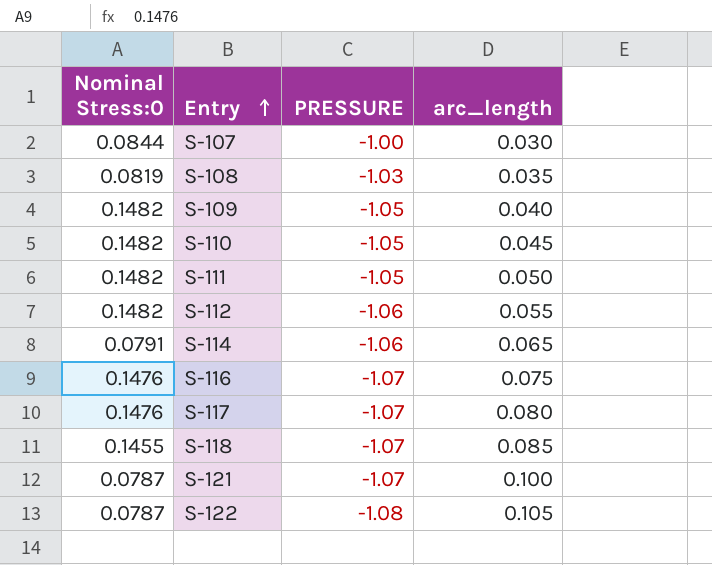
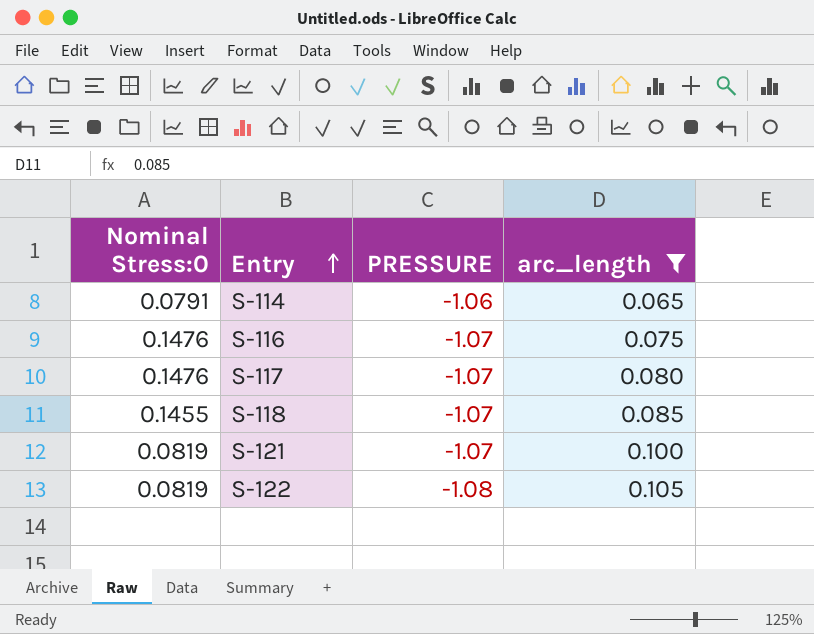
filter: none -> arc_length >= 0.065
S-121 | Nominal Stress:0: 0.0787 -> 0.0819
S-122 | Nominal Stress:0: 0.0787 -> 0.0819

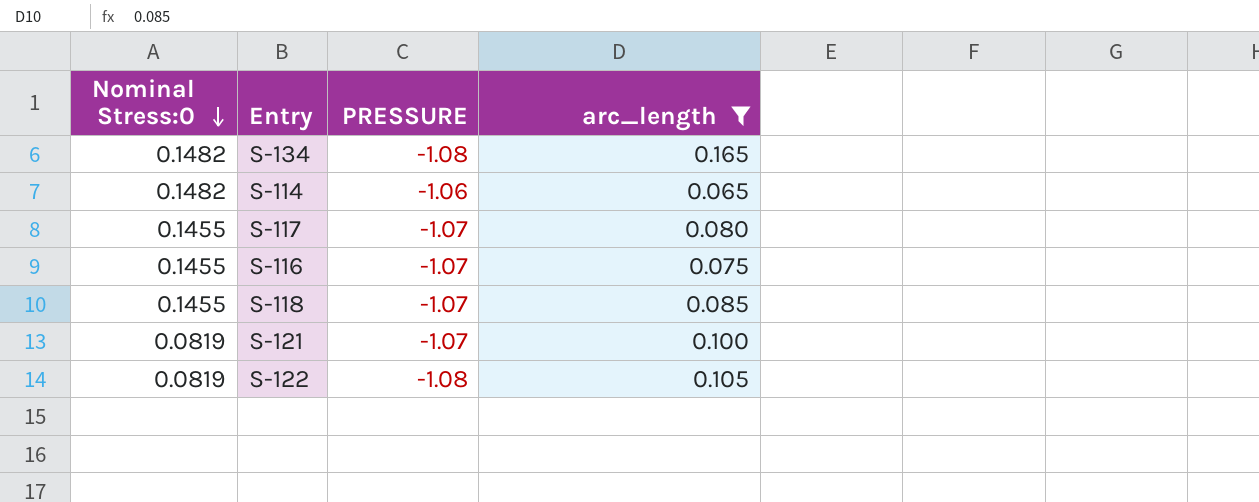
row order: Entry ascending -> Nominal Stress:0 descending
row S-134: none -> 0.1482 | -1.08 | 0.165
S-114 | Nominal Stress:0: 0.0791 -> 0.1482
S-117 | Nominal Stress:0: 0.1476 -> 0.1455
S-116 | Nominal Stress:0: 0.1476 -> 0.1455

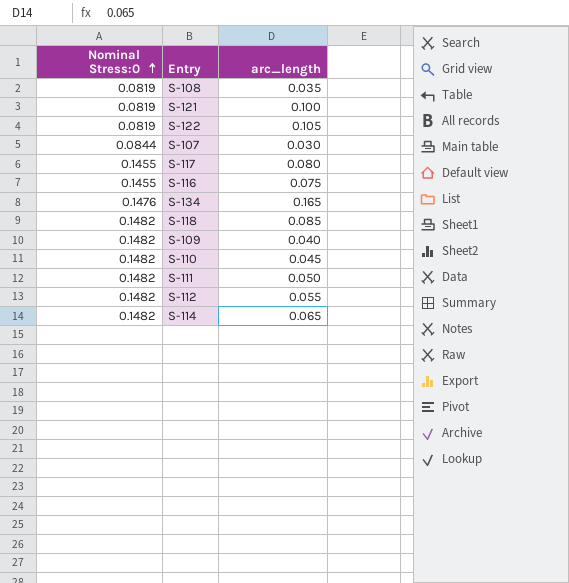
filter: arc_length >= 0.065 -> none
row order: Nominal Stress:0 descending -> Nominal Stress:0 ascending
column PRESSURE | position: 3 -> none
S-134 | Nominal Stress:0: 0.1482 -> 0.1476
S-118 | Nominal Stress:0: 0.1455 -> 0.1482

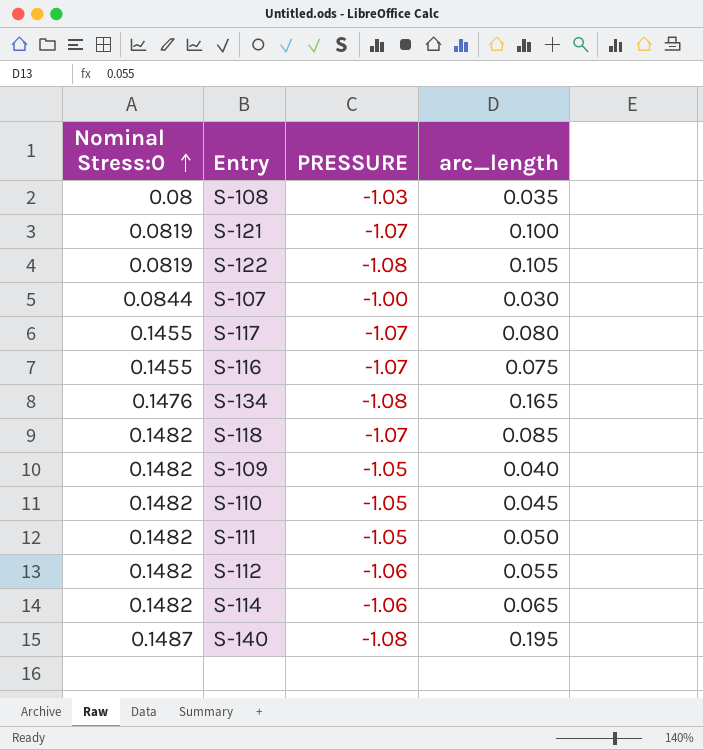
column PRESSURE | position: none -> 3
S-108 | Nominal Stress:0: 0.0819 -> 0.08
row S-140: none -> 0.1487 | -1.08 | 0.195

